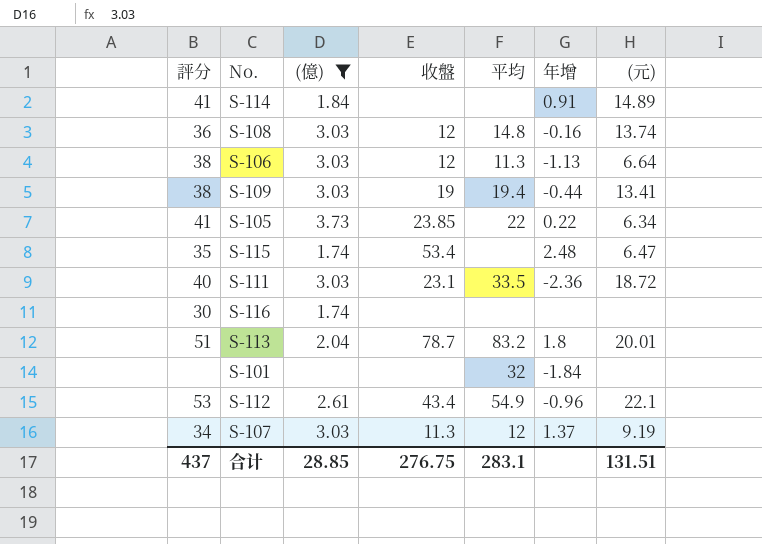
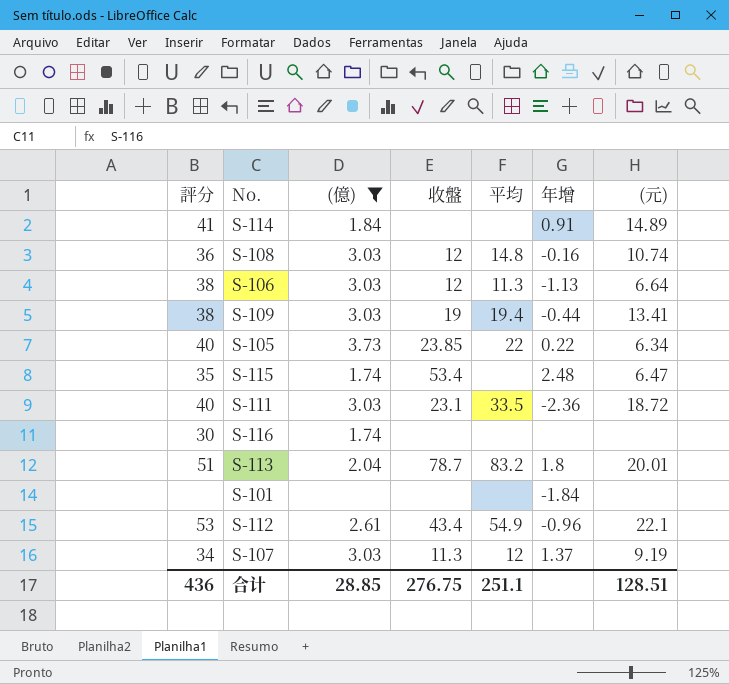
S-108 | (元): 13.74 -> 10.74
S-105 | 評分: 41 -> 40
S-101 | 平均: 32 -> none
合计 | 評分: 437 -> 436
合计 | 平均: 283.1 -> 251.1
合计 | (元): 131.51 -> 128.51

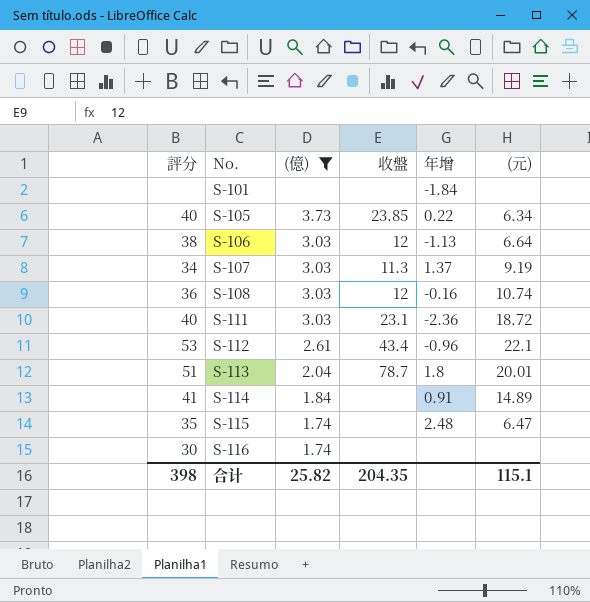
row order: none -> No. ascending
column 平均 | position: 5 -> none
row S-109: 38 | 3.03 | 19 | 19.4 | -0.44 | 13.41 -> none
S-115 | 收盤: 53.4 -> none
合计 | 評分: 436 -> 398
合计 | (億): 28.85 -> 25.82
合计 | 收盤: 276.75 -> 204.35
合计 | (元): 128.51 -> 115.1

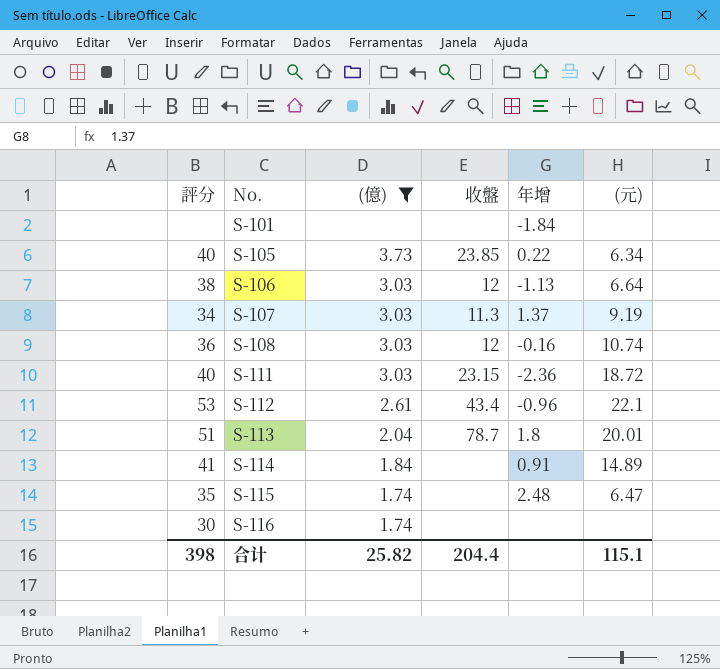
S-111 | 收盤: 23.1 -> 23.15
合计 | 收盤: 204.35 -> 204.4

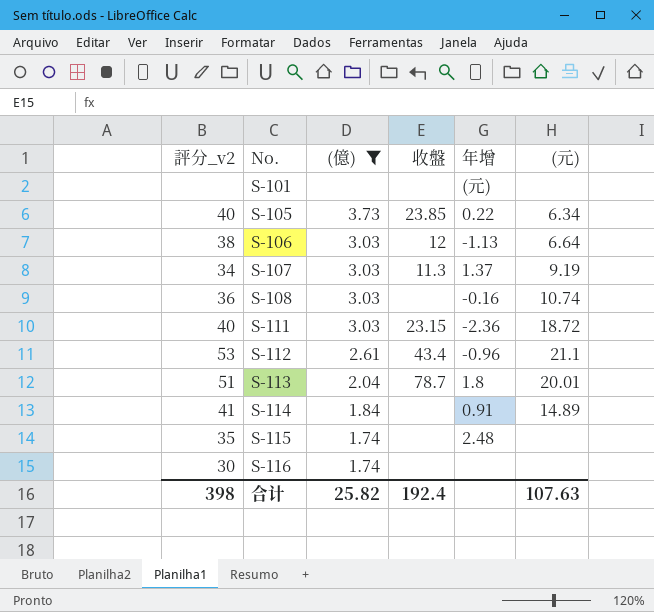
column name: 評分 -> 評分_v2
S-101 | 年增: -1.84 -> (元)
S-108 | 收盤: 12 -> none
S-112 | (元): 22.1 -> 21.1
S-115 | (元): 6.47 -> none
合计 | 收盤: 204.4 -> 192.4
合计 | (元): 115.1 -> 107.63

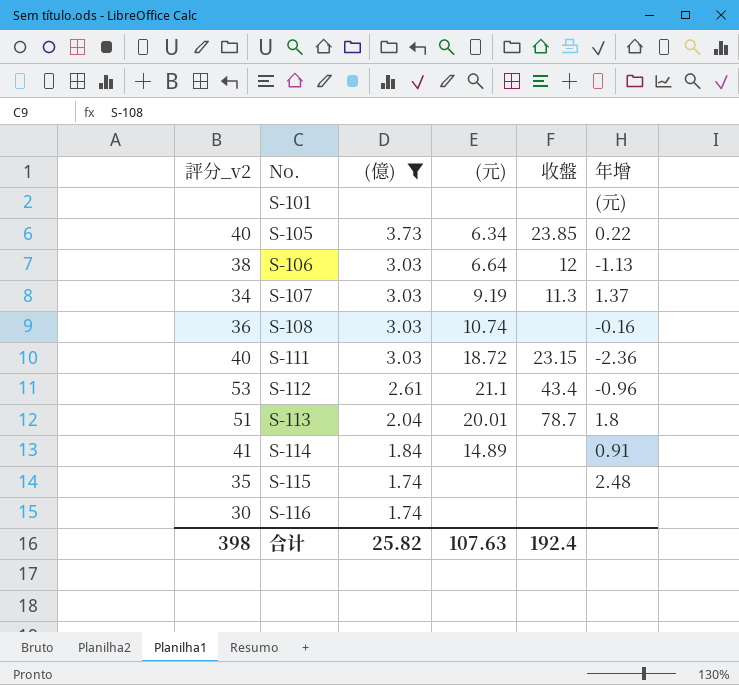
column (元) | position: 6 -> 4

